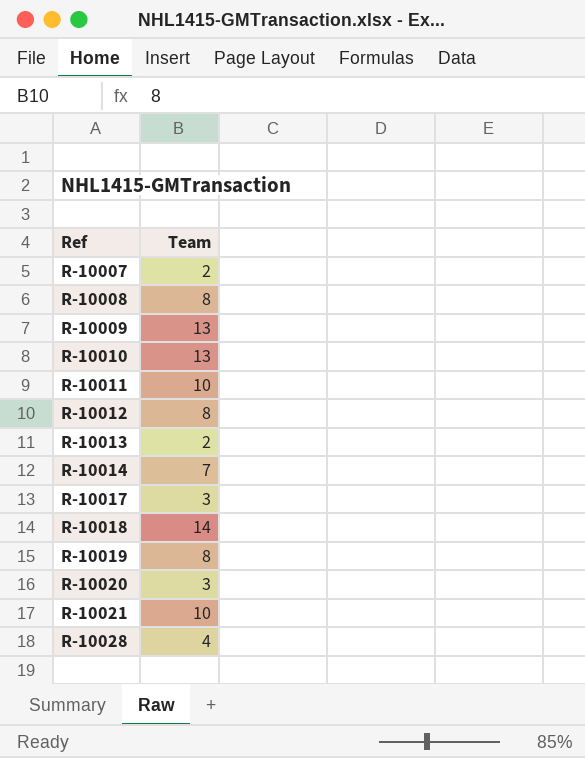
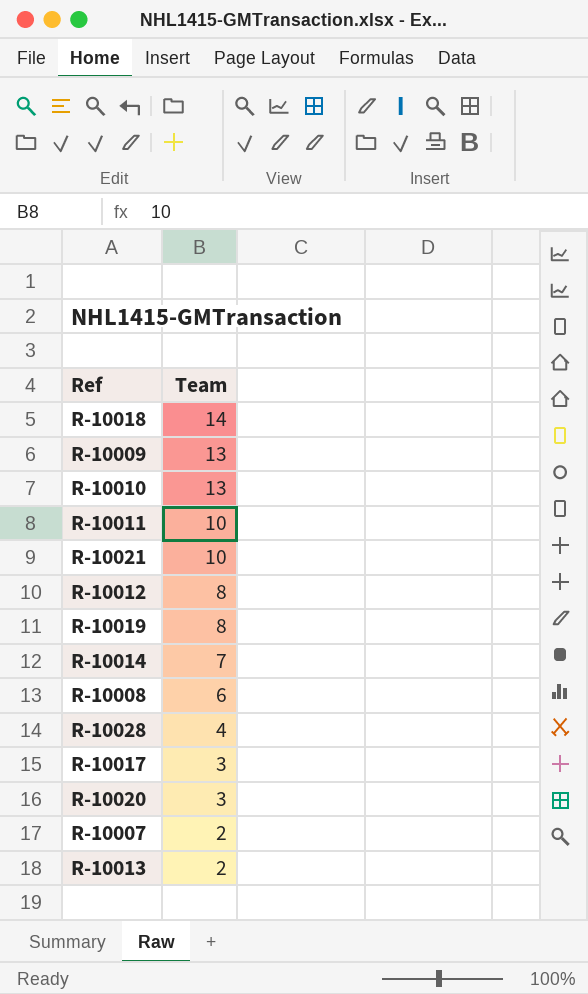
row order: Ref ascending -> Team descending
R-10008 | Team: 8 -> 6

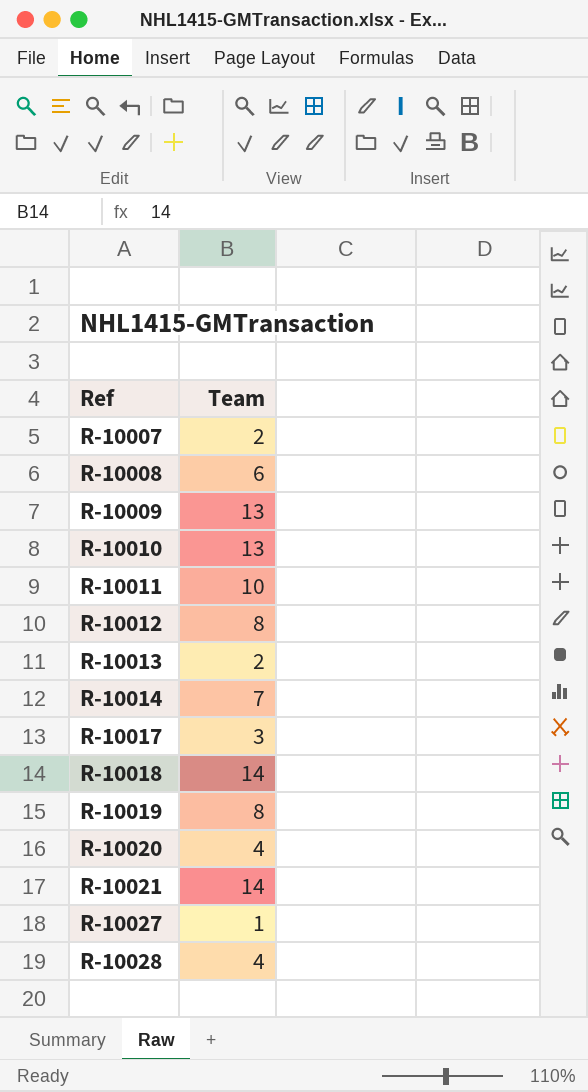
row order: Team descending -> Ref ascending
R-10020 | Team: 3 -> 4
R-10021 | Team: 10 -> 14
row R-10027: none -> 1

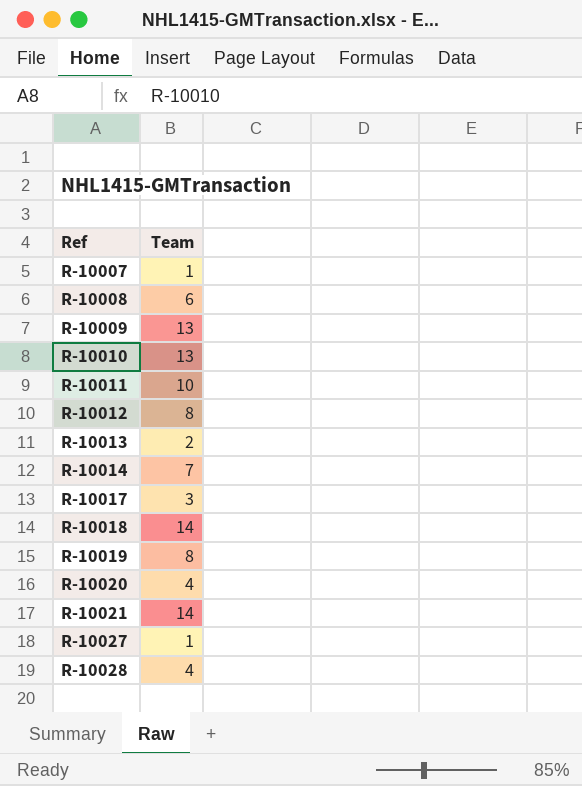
R-10007 | Team: 2 -> 1

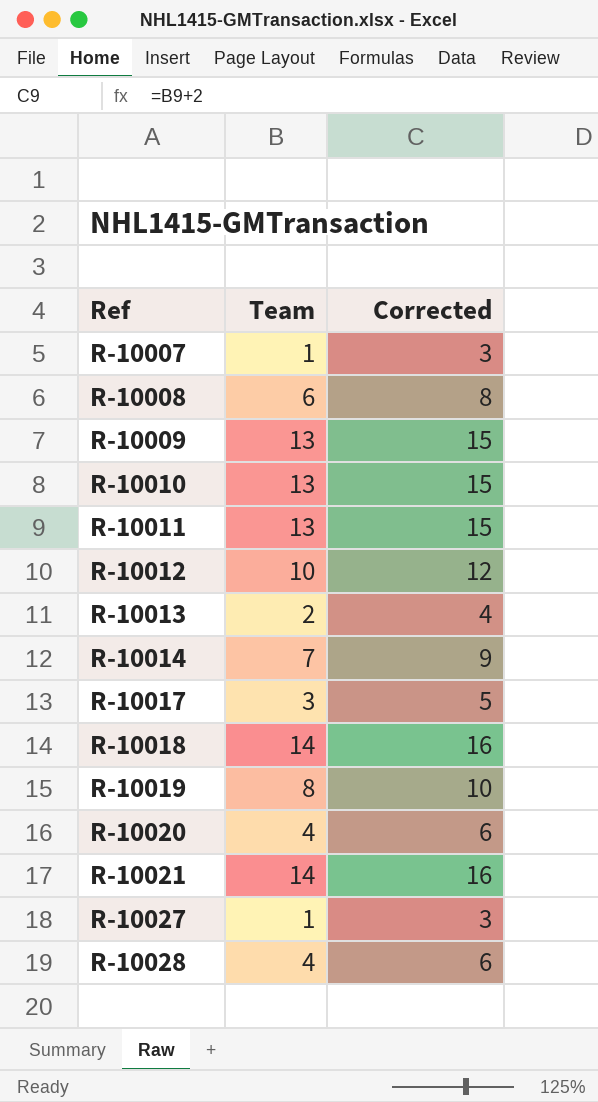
column Corrected | formula: none -> [Team] + 2
R-10011 | Team: 10 -> 13
R-10012 | Team: 8 -> 10

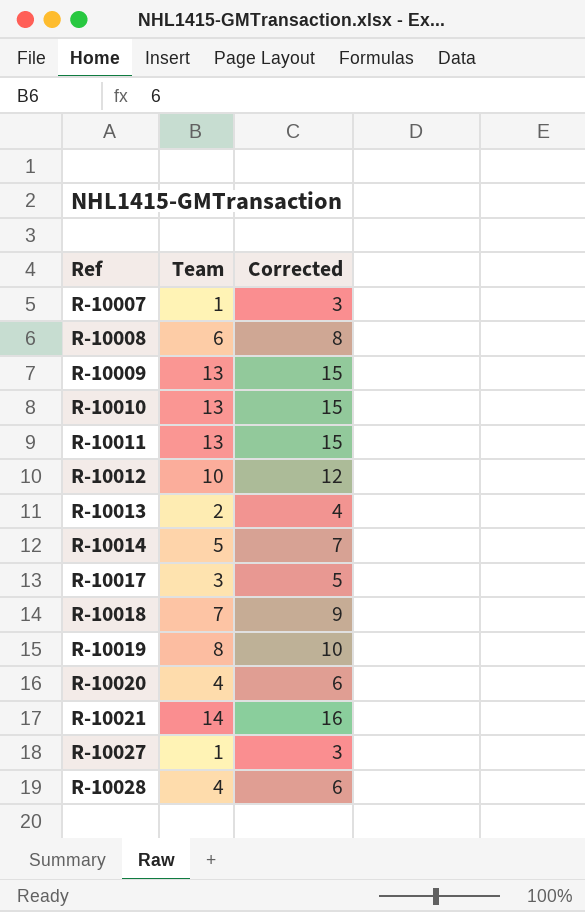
R-10014 | Team: 7 -> 5
R-10014 | Corrected: 9 -> 7
R-10018 | Team: 14 -> 7
R-10018 | Corrected: 16 -> 9

